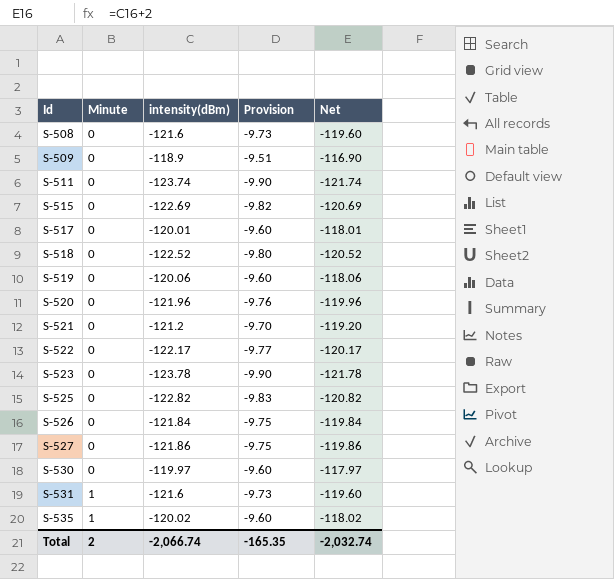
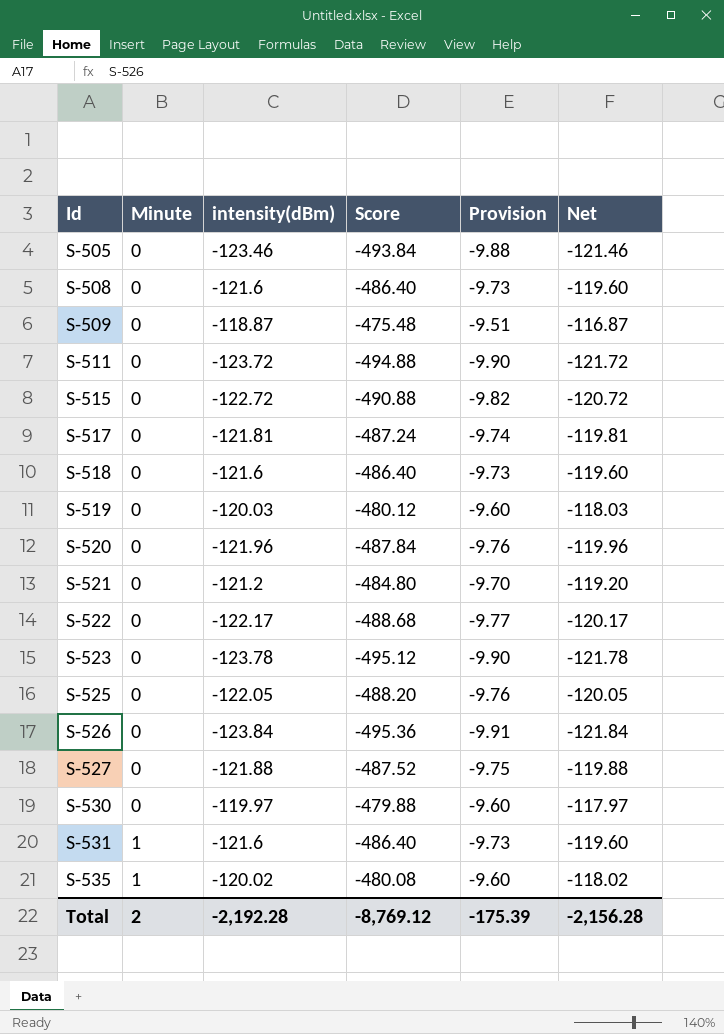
column Score | formula: none -> [intensity(dBm)] * 4
row S-505: none -> 0 | -123.46 | -493.84 | -9.88 | -121.46
S-509 | intensity(dBm): -118.9 -> -118.87
S-509 | Net: -116.90 -> -116.87
S-511 | intensity(dBm): -123.74 -> -123.72
S-511 | Net: -121.74 -> -121.72
S-515 | intensity(dBm): -122.69 -> -122.72
S-515 | Net: -120.69 -> -120.72
S-517 | intensity(dBm): -120.01 -> -121.81
S-517 | Provision: -9.60 -> -9.74
S-517 | Net: -118.01 -> -119.81
S-518 | intensity(dBm): -122.52 -> -121.6
S-518 | Provision: -9.80 -> -9.73
S-518 | Net: -120.52 -> -119.60
S-519 | intensity(dBm): -120.06 -> -120.03
S-519 | Net: -118.06 -> -118.03
S-525 | intensity(dBm): -122.82 -> -122.05
S-525 | Provision: -9.83 -> -9.76
S-525 | Net: -120.82 -> -120.05
S-526 | intensity(dBm): -121.84 -> -123.84
S-526 | Provision: -9.75 -> -9.91
S-526 | Net: -119.84 -> -121.84
S-527 | intensity(dBm): -121.86 -> -121.88
S-527 | Net: -119.86 -> -119.88
Total | intensity(dBm): -2,066.74 -> -2,192.28
Total | Provision: -165.35 -> -175.39
Total | Net: -2,032.74 -> -2,156.28

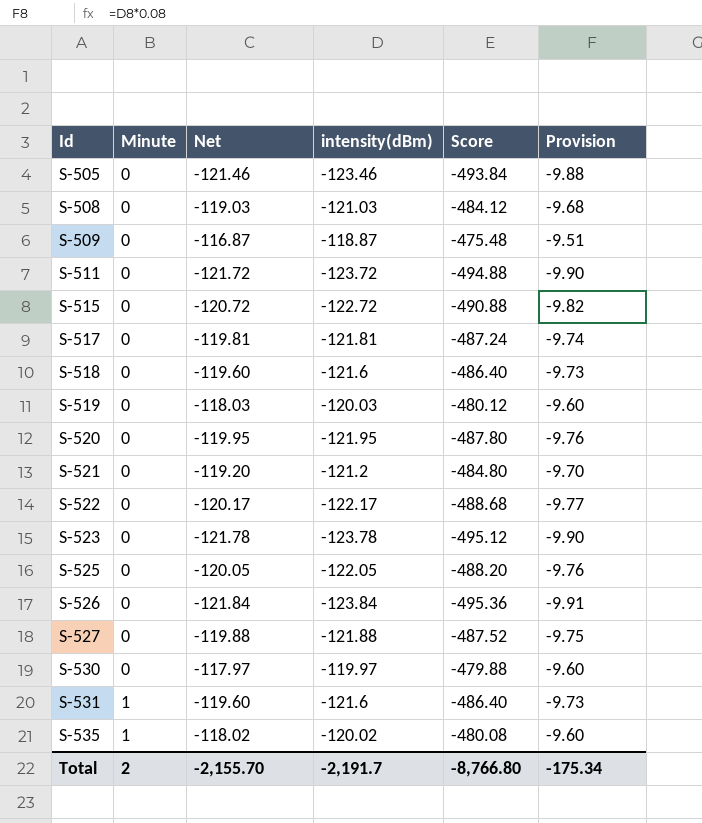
column Net | position: 6 -> 3
S-508 | Net: -119.60 -> -119.03
S-508 | intensity(dBm): -121.6 -> -121.03
S-508 | Score: -486.40 -> -484.12
S-508 | Provision: -9.73 -> -9.68
S-520 | Net: -119.96 -> -119.95
S-520 | intensity(dBm): -121.96 -> -121.95
S-520 | Score: -487.84 -> -487.80
Total | Net: -2,156.28 -> -2,155.70
Total | intensity(dBm): -2,192.28 -> -2,191.7
Total | Score: -8,769.12 -> -8,766.80
Total | Provision: -175.39 -> -175.34

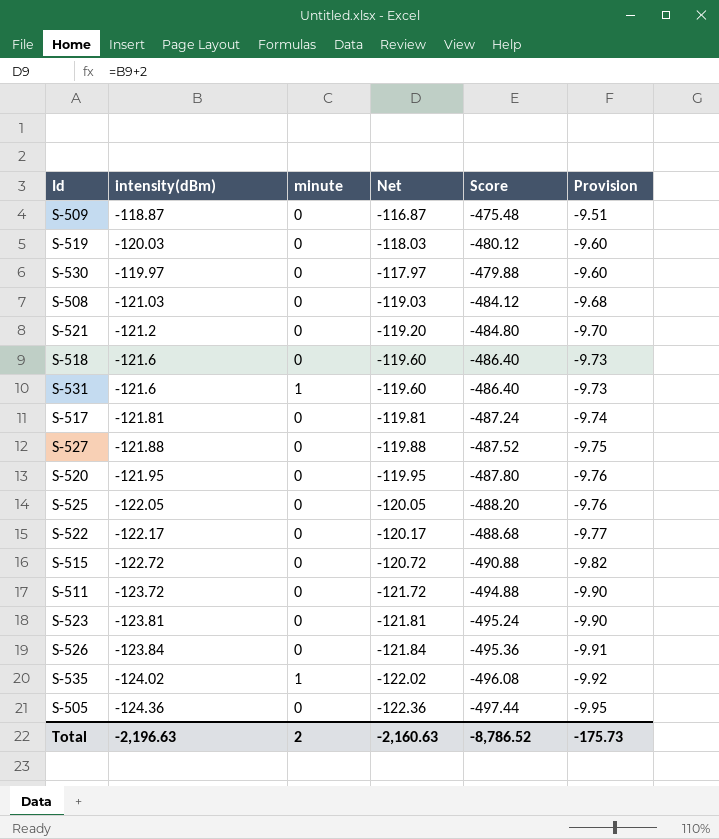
row order: Id ascending -> Provision descending
column intensity(dBm) | position: 4 -> 2
column name: Minute -> minute
S-523 | intensity(dBm): -123.78 -> -123.81
S-523 | Net: -121.78 -> -121.81
S-523 | Score: -495.12 -> -495.24
S-535 | intensity(dBm): -120.02 -> -124.02
S-535 | Net: -118.02 -> -122.02
S-535 | Score: -480.08 -> -496.08
S-535 | Provision: -9.60 -> -9.92
S-505 | intensity(dBm): -123.46 -> -124.36
S-505 | Net: -121.46 -> -122.36
S-505 | Score: -493.84 -> -497.44
S-505 | Provision: -9.88 -> -9.95
Total | intensity(dBm): -2,191.7 -> -2,196.63
Total | Net: -2,155.70 -> -2,160.63
Total | Score: -8,766.80 -> -8,786.52
Total | Provision: -175.34 -> -175.73

